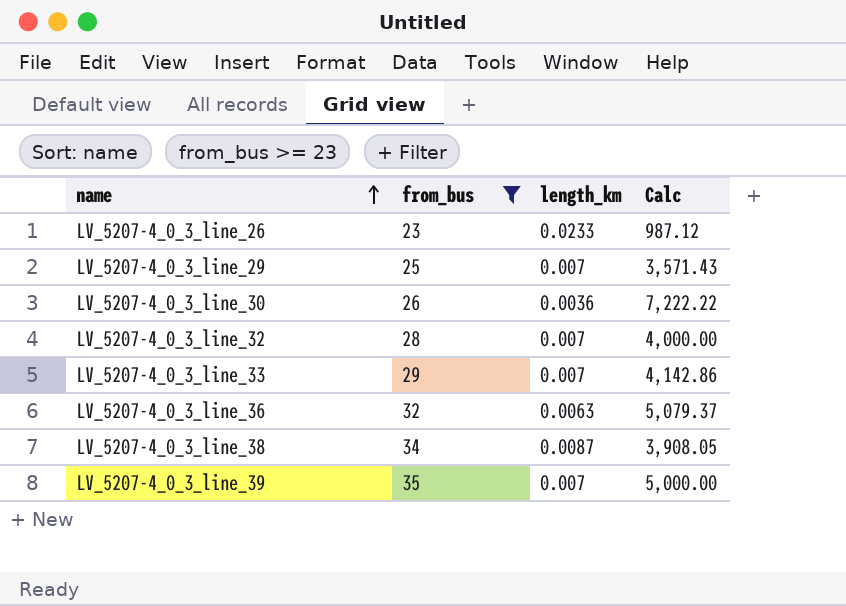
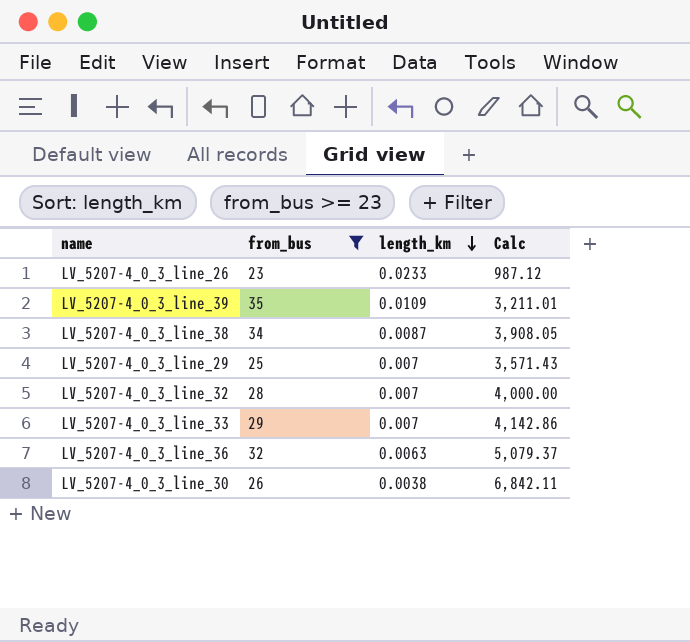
row order: name ascending -> length_km descending
LV_5207-4_0_3_line_39 | length_km: 0.007 -> 0.0109
LV_5207-4_0_3_line_39 | Calc: 5,000.00 -> 3,211.01
LV_5207-4_0_3_line_30 | length_km: 0.0036 -> 0.0038
LV_5207-4_0_3_line_30 | Calc: 7,222.22 -> 6,842.11

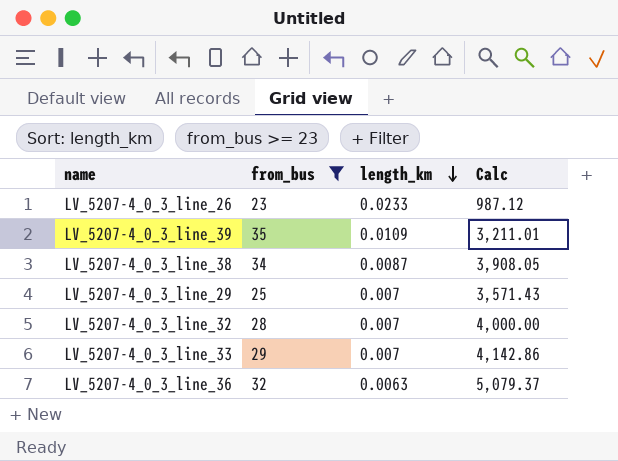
row LV_5207-4_0_3_line_30: 26 | 0.0038 | 6,842.11 -> none

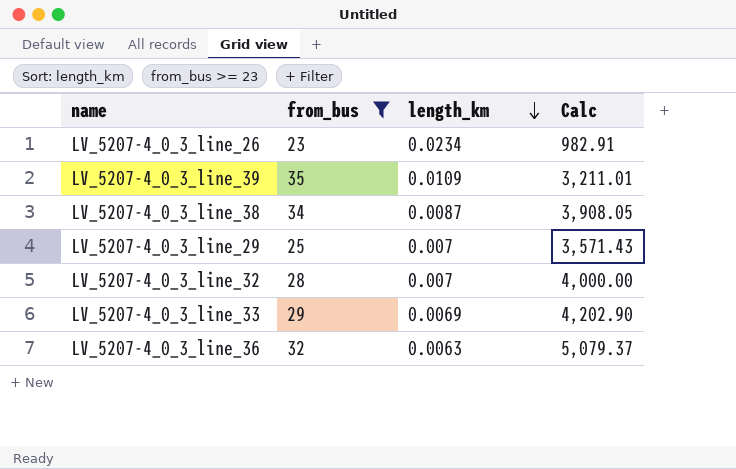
LV_5207-4_0_3_line_26 | length_km: 0.0233 -> 0.0234
LV_5207-4_0_3_line_26 | Calc: 987.12 -> 982.91
LV_5207-4_0_3_line_33 | length_km: 0.007 -> 0.0069
LV_5207-4_0_3_line_33 | Calc: 4,142.86 -> 4,202.90

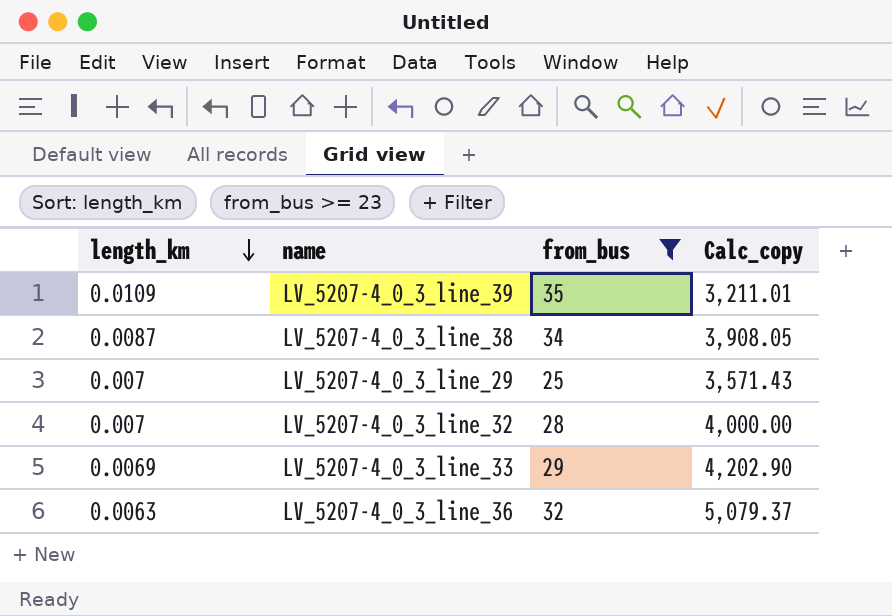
column length_km | position: 3 -> 1
column name: Calc -> Calc_copy
row LV_5207-4_0_3_line_26: 23 | 0.0234 | 982.91 -> none

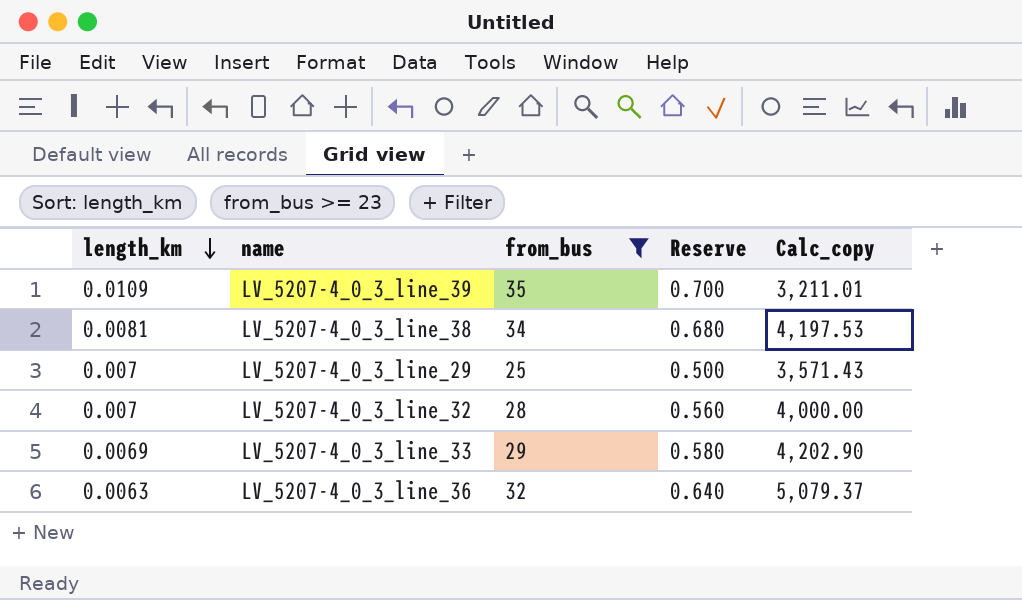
column Reserve | formula: none -> [from_bus] * 0.02
LV_5207-4_0_3_line_38 | length_km: 0.0087 -> 0.0081
LV_5207-4_0_3_line_38 | Calc_copy: 3,908.05 -> 4,197.53

